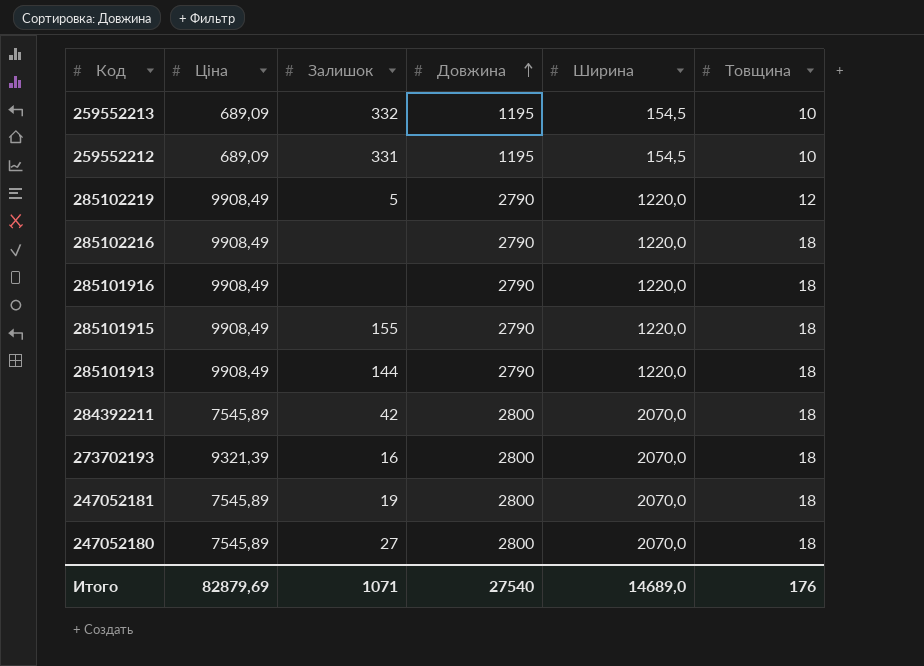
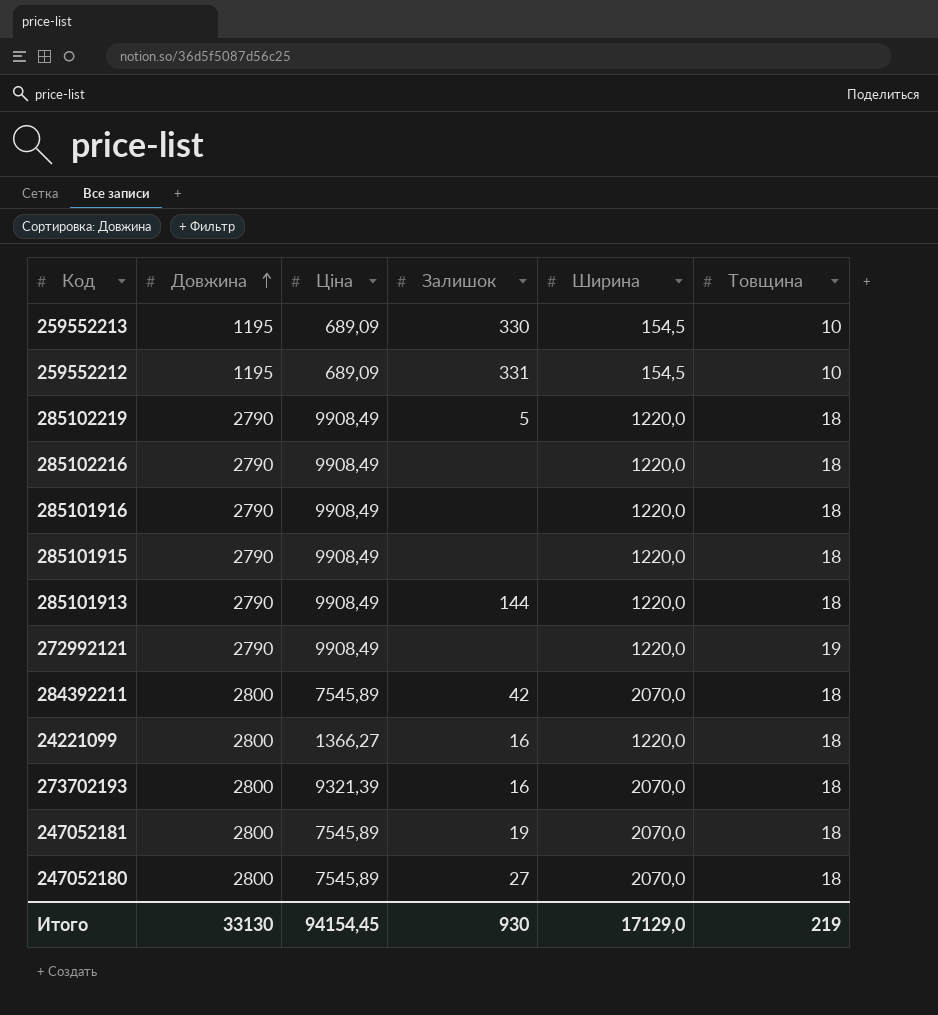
column Довжина | position: 4 -> 2
259552213 | Залишок: 332 -> 330
285102219 | Товщина: 12 -> 18
285101915 | Залишок: 155 -> none
row 272992121: none -> 2790 | 9908,49 | none | 1220,0 | 19
row 24221099: none -> 2800 | 1366,27 | 16 | 1220,0 | 18
Итого | Довжина: 27540 -> 33130
Итого | Ціна: 82879,69 -> 94154,45
Итого | Залишок: 1071 -> 930
Итого | Ширина: 14689,0 -> 17129,0
Итого | Товщина: 176 -> 219

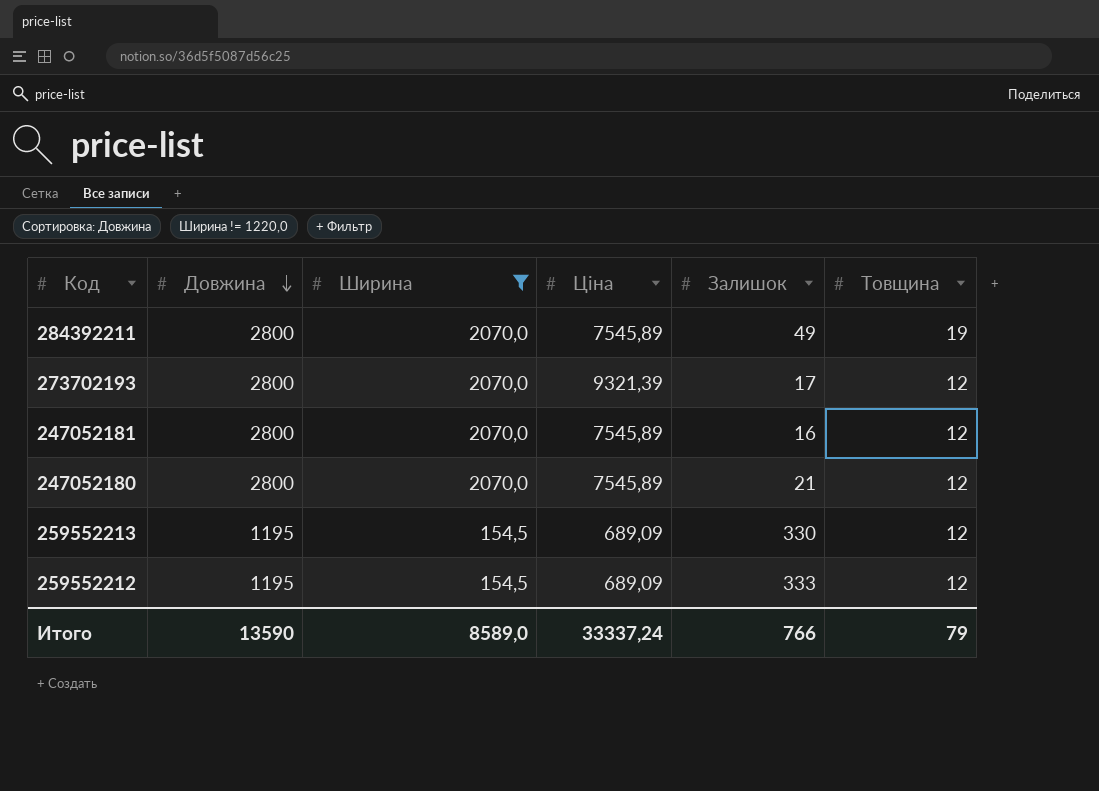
filter: none -> Ширина != 1220,0
row order: Довжина ascending -> Довжина descending
column Ширина | position: 5 -> 3
284392211 | Залишок: 42 -> 49
284392211 | Товщина: 18 -> 19
273702193 | Залишок: 16 -> 17
273702193 | Товщина: 18 -> 12
247052181 | Залишок: 19 -> 16
247052181 | Товщина: 18 -> 12
247052180 | Залишок: 27 -> 21
247052180 | Товщина: 18 -> 12
259552213 | Товщина: 10 -> 12
259552212 | Залишок: 331 -> 333
259552212 | Товщина: 10 -> 12
Итого | Довжина: 33130 -> 13590
Итого | Ширина: 17129,0 -> 8589,0
Итого | Ціна: 94154,45 -> 33337,24
Итого | Залишок: 930 -> 766
Итого | Товщина: 219 -> 79

